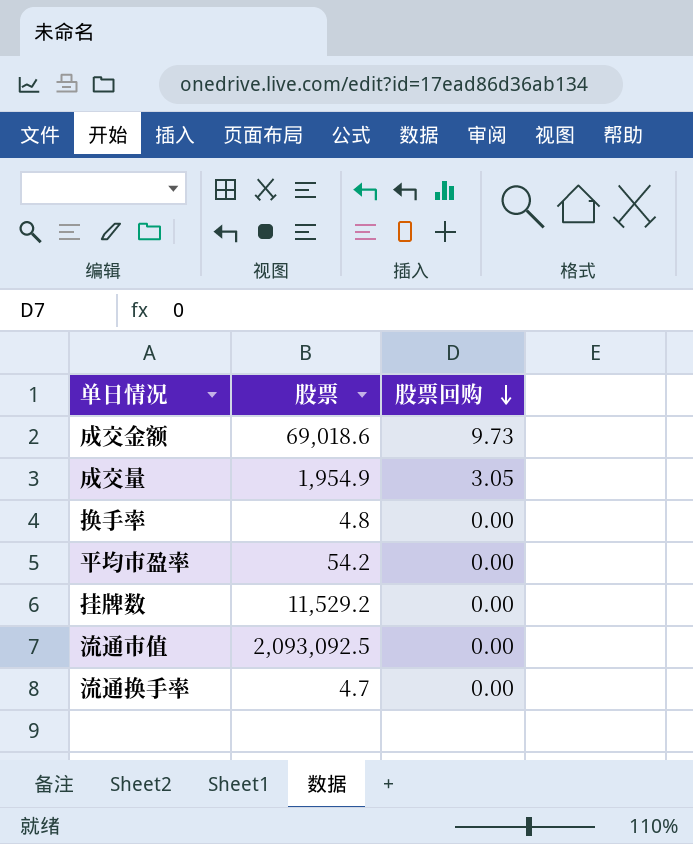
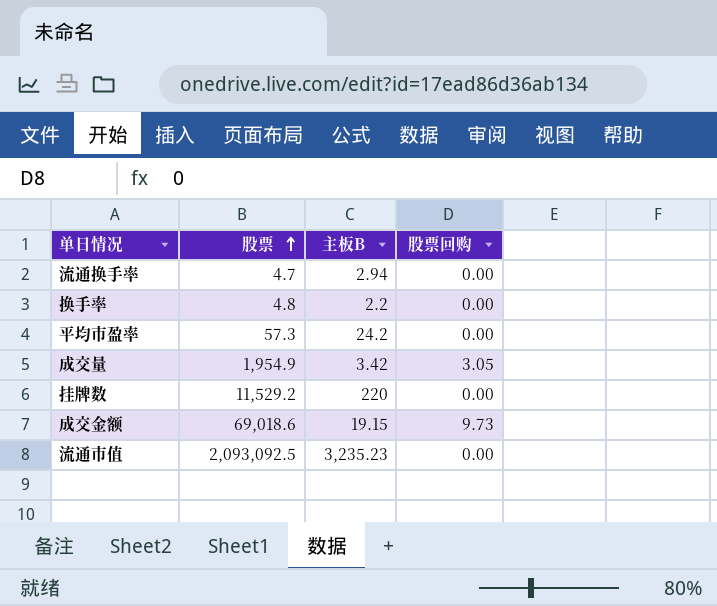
row order: 股票回购 descending -> 股票 ascending
column 主板B | position: none -> 3
平均市盈率 | 股票: 54.2 -> 57.3

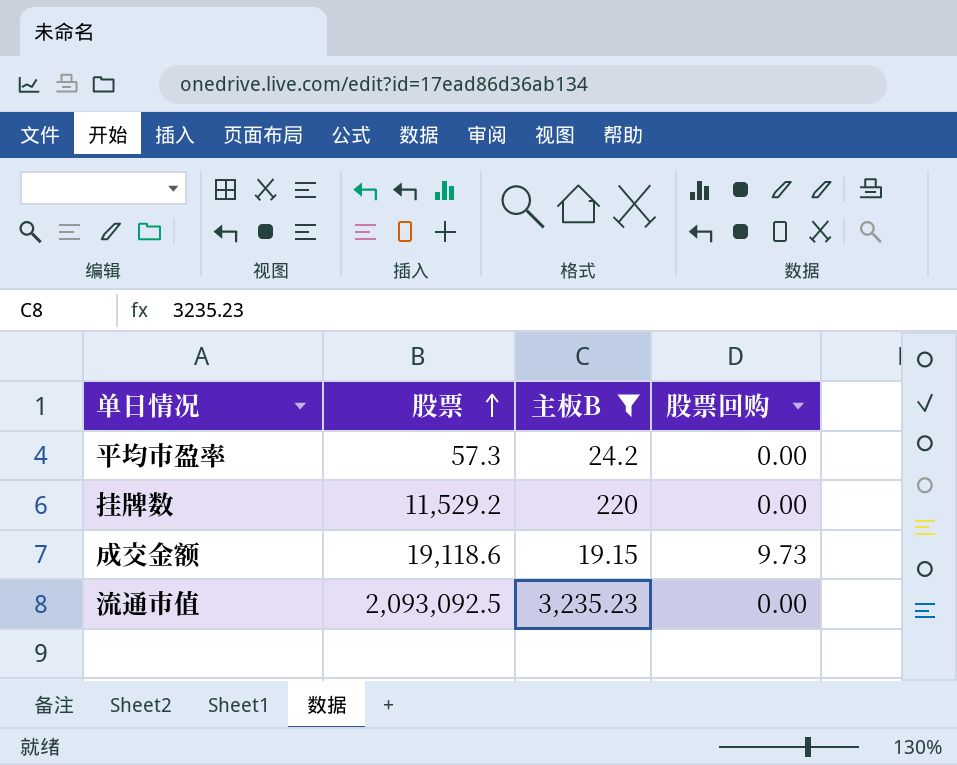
filter: none -> 主板B >= 19.15
成交金额 | 股票: 69,018.6 -> 19,118.6

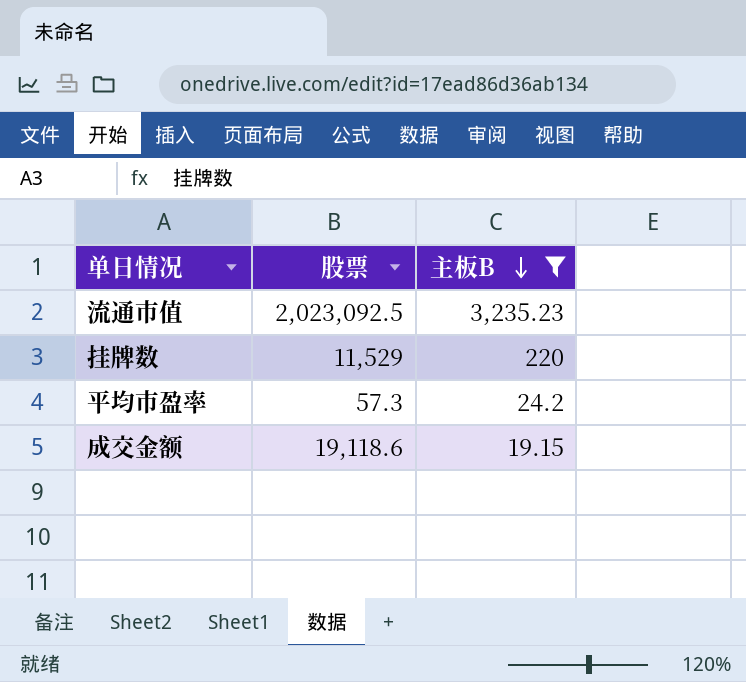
row order: 股票 ascending -> 主板B descending
column 股票回购 | position: 4 -> none
流通市值 | 股票: 2,093,092.5 -> 2,023,092.5
挂牌数 | 股票: 11,529.2 -> 11,529

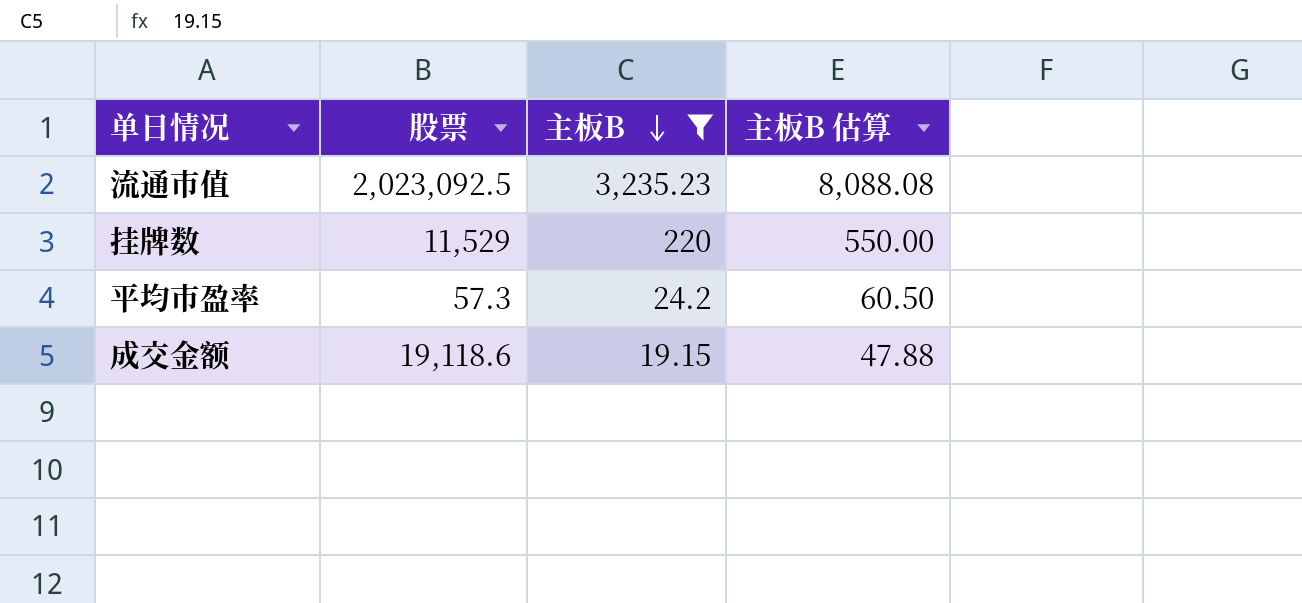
column 主板B 估算 | formula: none -> [主板B] * 2.5

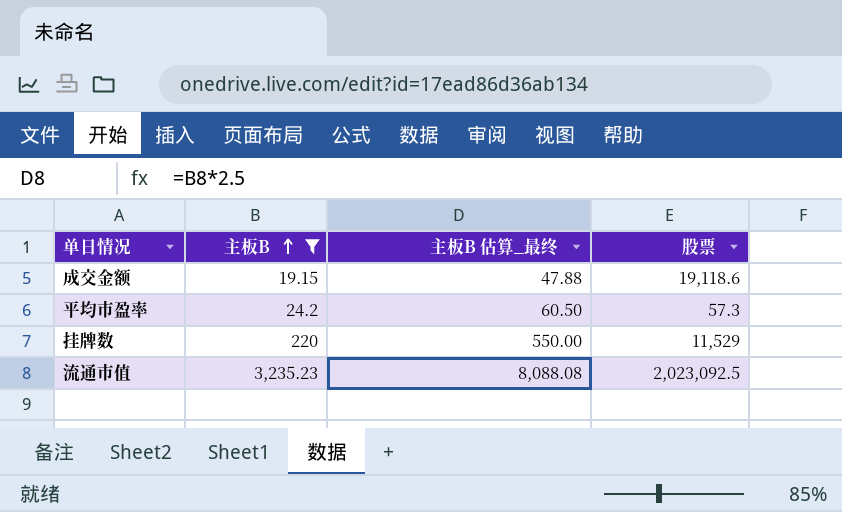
row order: 主板B descending -> 主板B ascending
column name: 主板B 估算 -> 主板B 估算_最终
column 股票 | position: 2 -> 4

